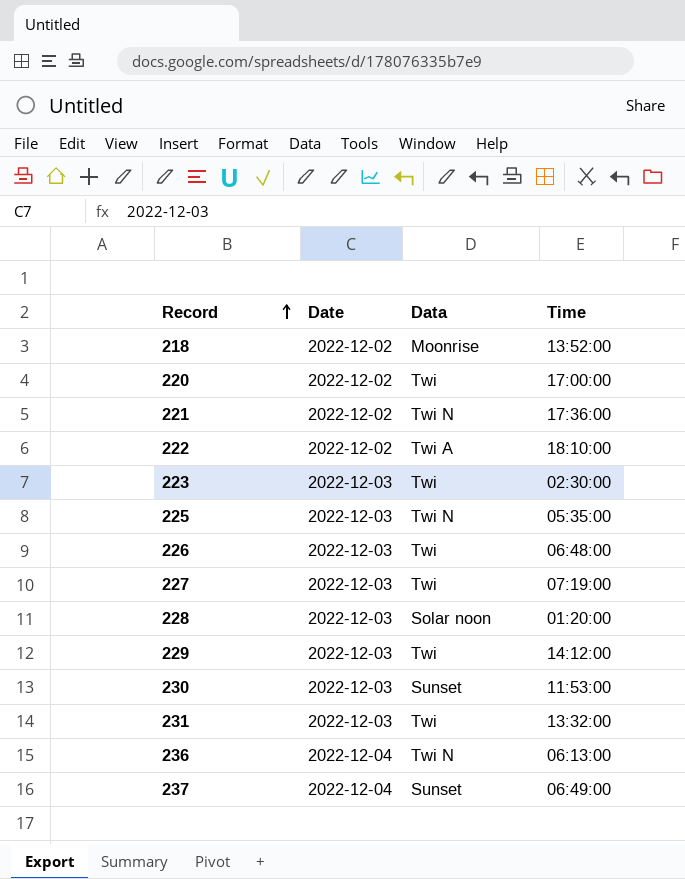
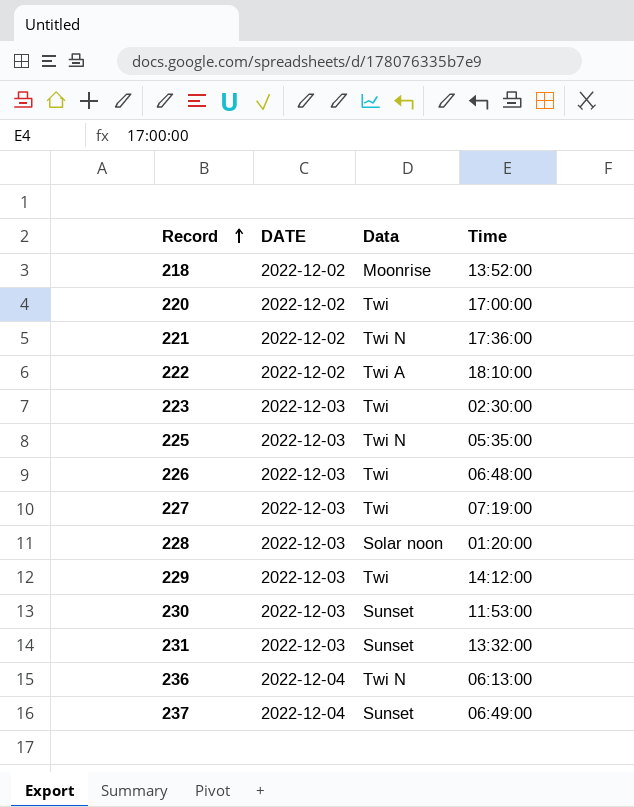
column name: Date -> DATE
231 | Data: Twi -> Sunset

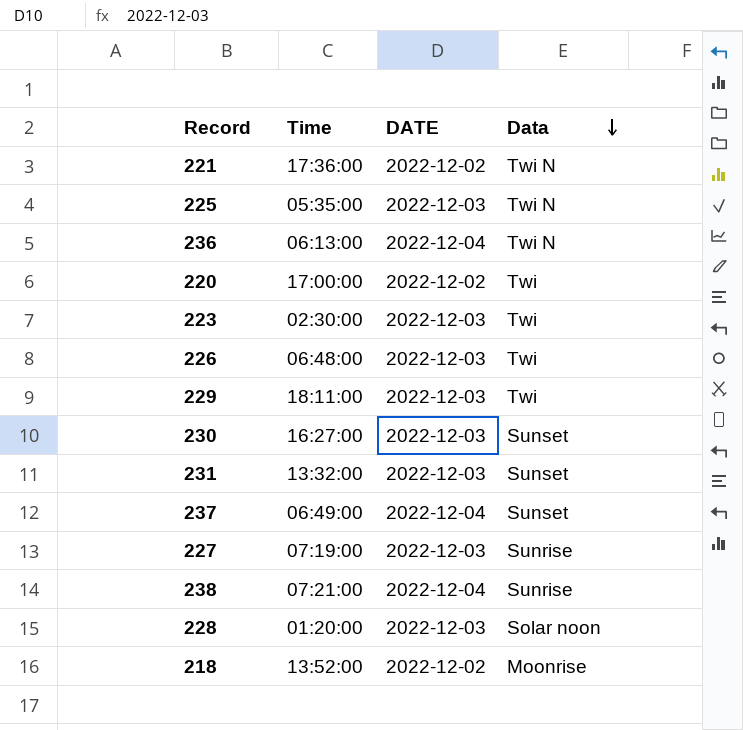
row order: Record ascending -> Data descending
column Time | position: 4 -> 2
row 222: 2022-12-02 | Twi A | 18:10:00 -> none
229 | Time: 14:12:00 -> 18:11:00
230 | Time: 11:53:00 -> 16:27:00
227 | Data: Twi -> Sunrise
row 238: none -> 07:21:00 | 2022-12-04 | Sunrise

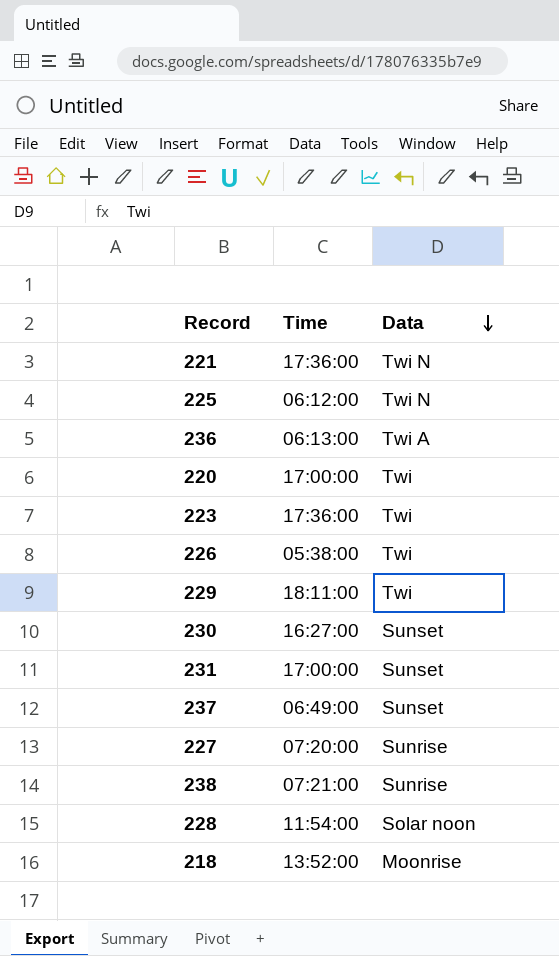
column DATE | position: 3 -> none
225 | Time: 05:35:00 -> 06:12:00
236 | Data: Twi N -> Twi A
223 | Time: 02:30:00 -> 17:36:00
226 | Time: 06:48:00 -> 05:38:00
231 | Time: 13:32:00 -> 17:00:00
227 | Time: 07:19:00 -> 07:20:00
228 | Time: 01:20:00 -> 11:54:00

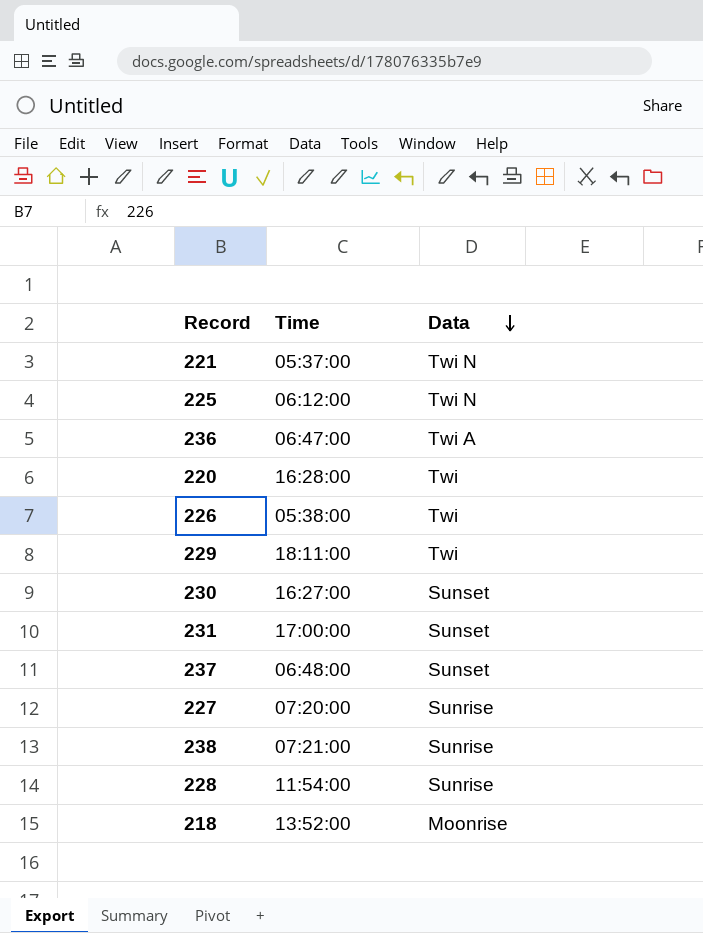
row 223: 17:36:00 | Twi -> none
221 | Time: 17:36:00 -> 05:37:00
236 | Time: 06:13:00 -> 06:47:00
220 | Time: 17:00:00 -> 16:28:00
237 | Time: 06:49:00 -> 06:48:00
228 | Data: Solar noon -> Sunrise

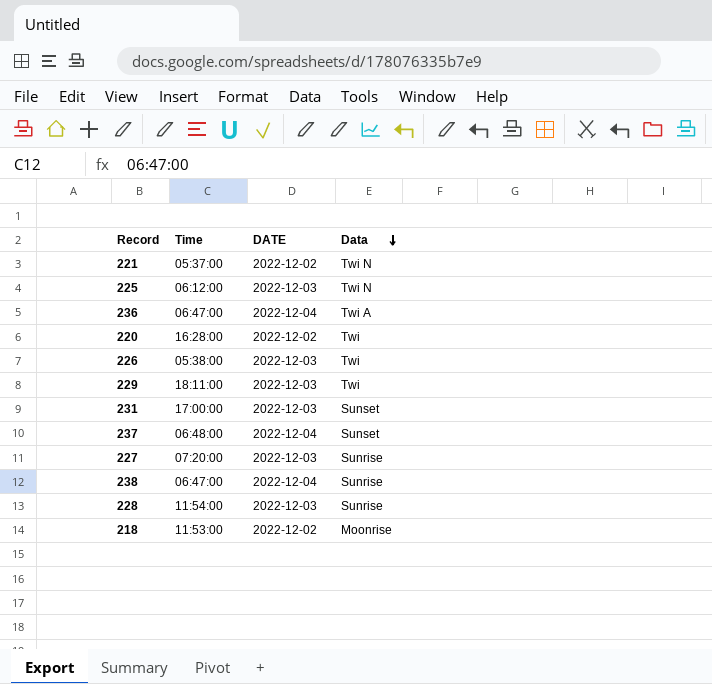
column DATE | position: none -> 3
row 230: 16:27:00 | Sunset -> none
238 | Time: 07:21:00 -> 06:47:00
218 | Time: 13:52:00 -> 11:53:00

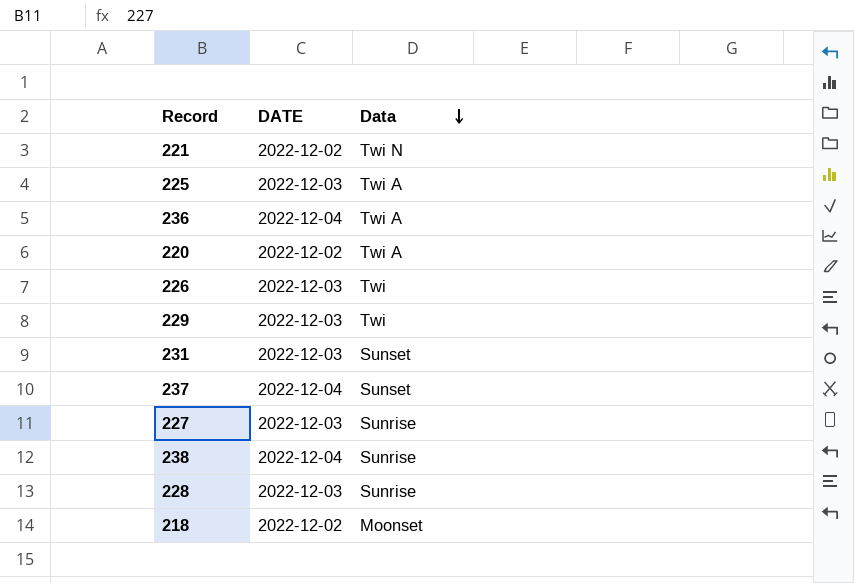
column Time | position: 2 -> none
225 | Data: Twi N -> Twi A
220 | Data: Twi -> Twi A
218 | Data: Moonrise -> Moonset

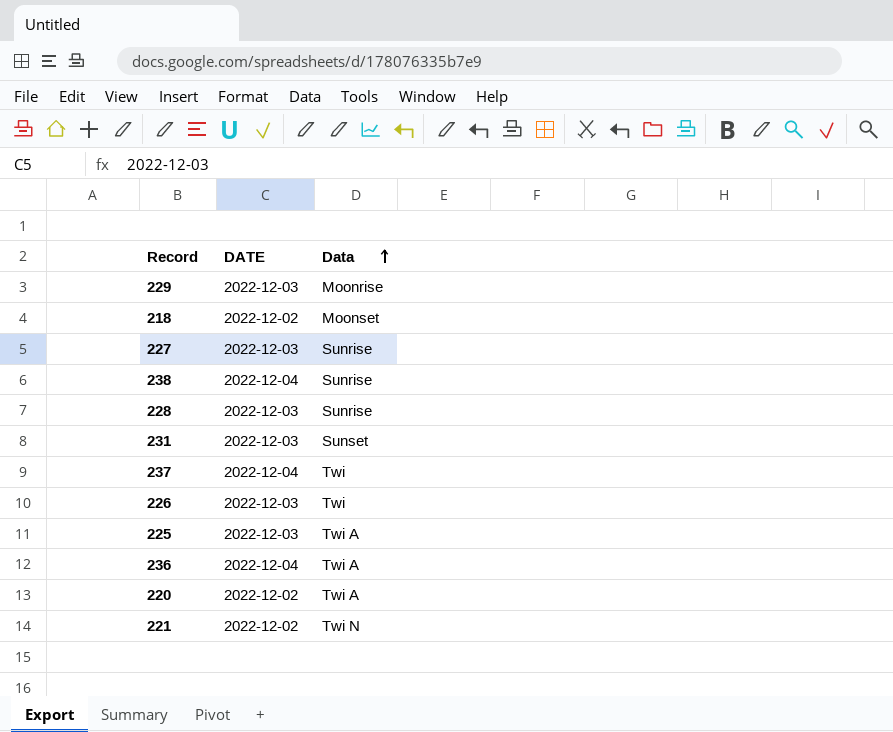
row order: Data descending -> Data ascending
229 | Data: Twi -> Moonrise
237 | Data: Sunset -> Twi

